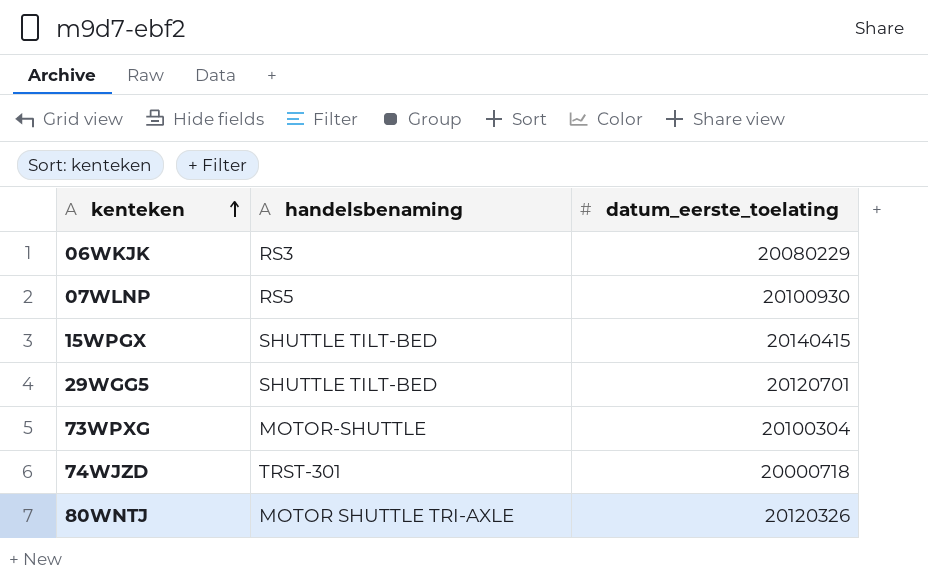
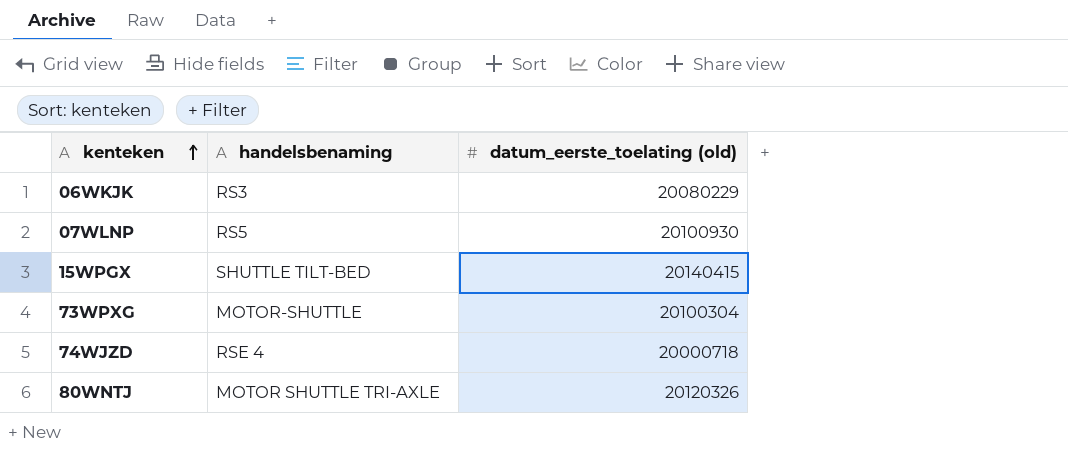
column name: datum_eerste_toelating -> datum_eerste_toelating (old)
row 29WGG5: SHUTTLE TILT-BED | 20120701 -> none
74WJZD | handelsbenaming: TRST-301 -> RSE 4

